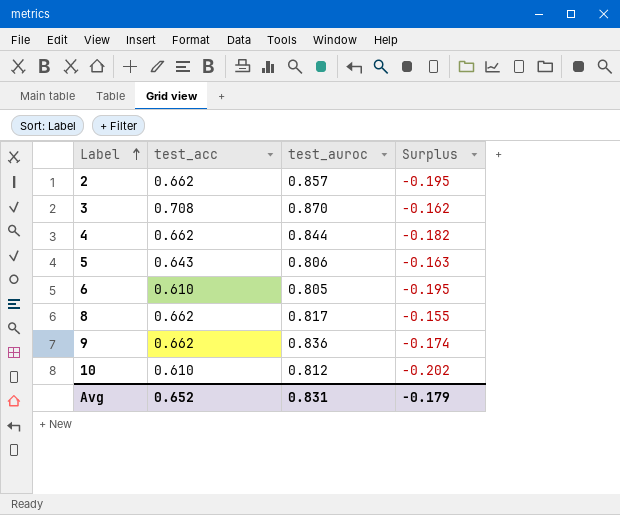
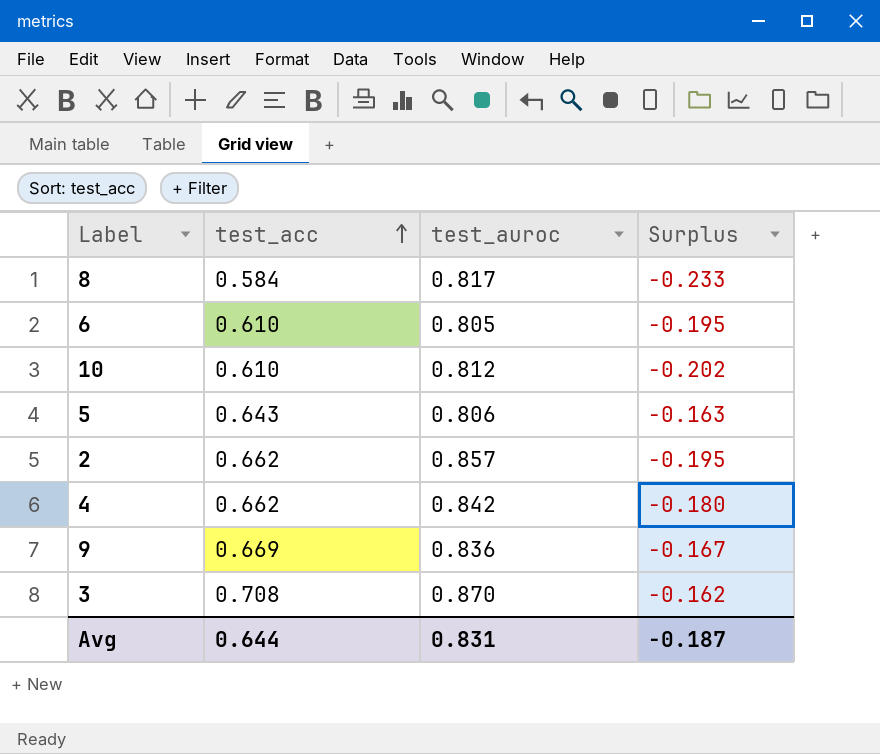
row order: Label ascending -> test_acc ascending
8 | test_acc: 0.662 -> 0.584
8 | Surplus: -0.155 -> -0.233
4 | test_auroc: 0.844 -> 0.842
4 | Surplus: -0.182 -> -0.180
9 | test_acc: 0.662 -> 0.669
9 | Surplus: -0.174 -> -0.167
Avg | test_acc: 0.652 -> 0.644
Avg | Surplus: -0.179 -> -0.187

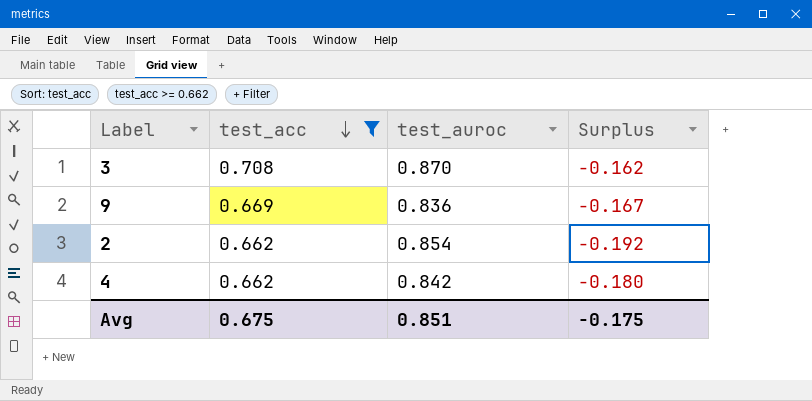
filter: none -> test_acc >= 0.662
row order: test_acc ascending -> test_acc descending
2 | test_auroc: 0.857 -> 0.854
2 | Surplus: -0.195 -> -0.192
Avg | test_acc: 0.644 -> 0.675
Avg | test_auroc: 0.831 -> 0.851
Avg | Surplus: -0.187 -> -0.175

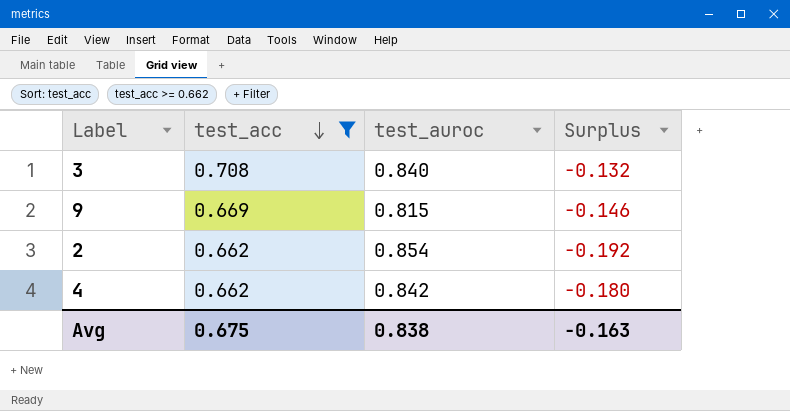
3 | test_auroc: 0.870 -> 0.840
3 | Surplus: -0.162 -> -0.132
9 | test_auroc: 0.836 -> 0.815
9 | Surplus: -0.167 -> -0.146
Avg | test_auroc: 0.851 -> 0.838
Avg | Surplus: -0.175 -> -0.163

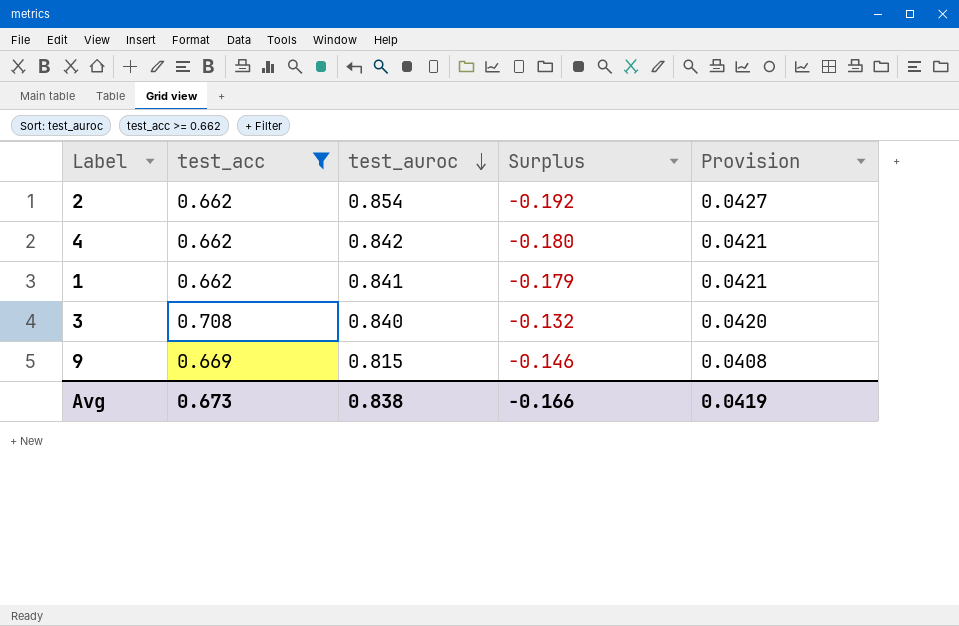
row order: test_acc descending -> test_auroc descending
column Provision | formula: none -> [test_auroc] * 0.05
row 1: none -> 0.662 | 0.841 | -0.179 | 0.0421
Avg | test_acc: 0.675 -> 0.673
Avg | Surplus: -0.163 -> -0.166

